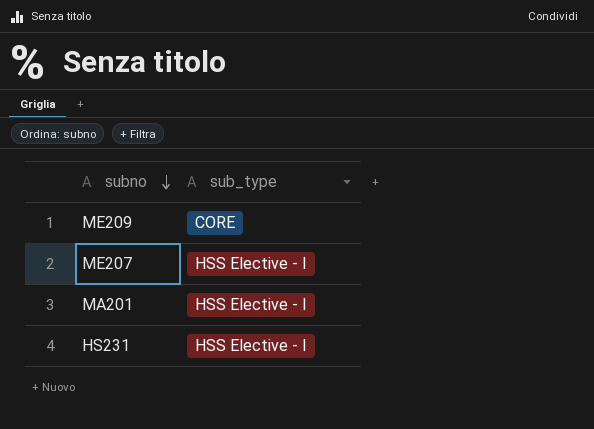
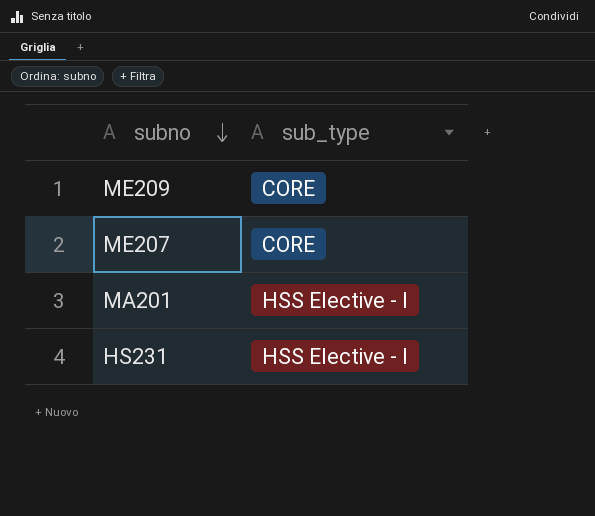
ME207 | sub_type: HSS Elective - I -> CORE

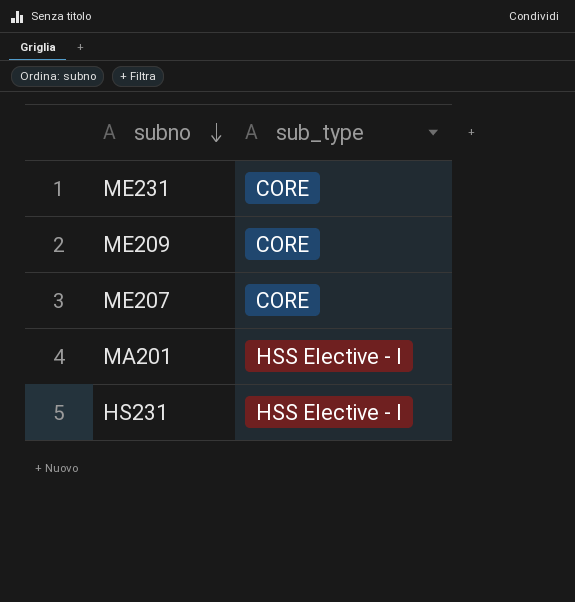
row ME231: none -> CORE

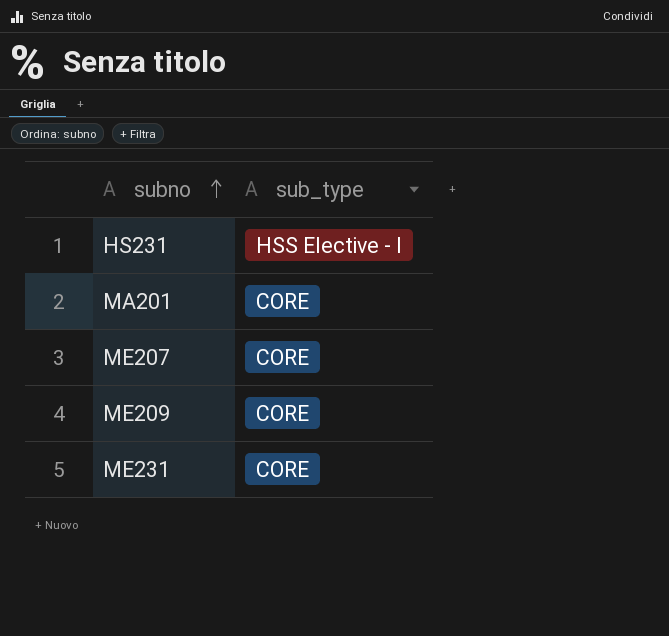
row order: subno descending -> subno ascending
MA201 | sub_type: HSS Elective - I -> CORE

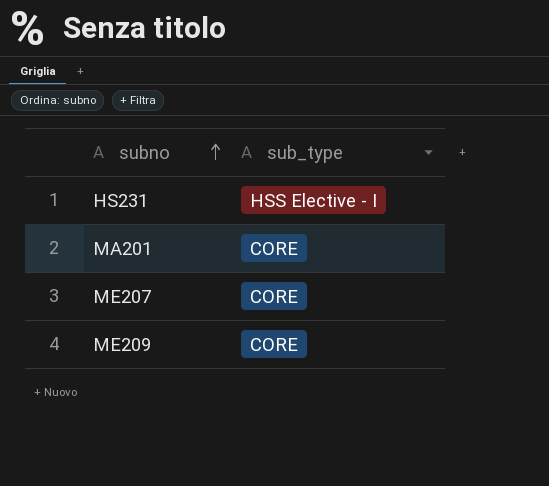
row ME231: CORE -> none

